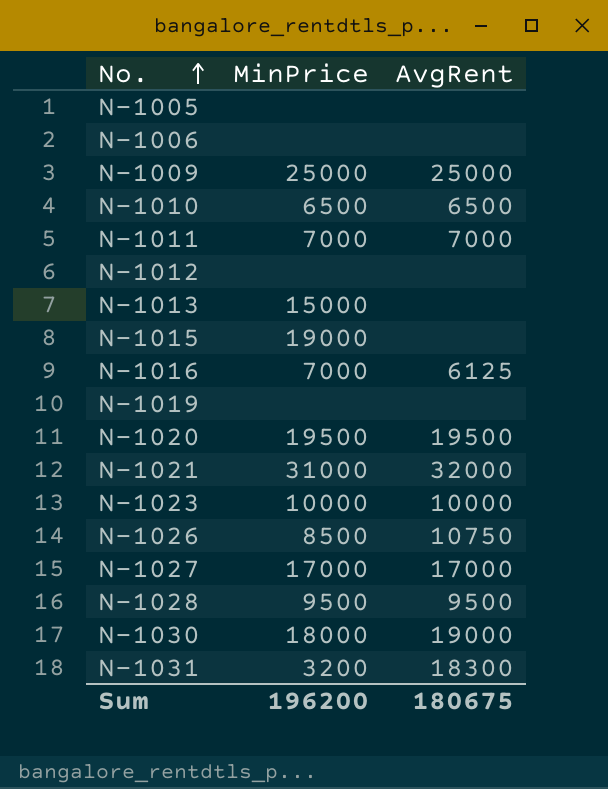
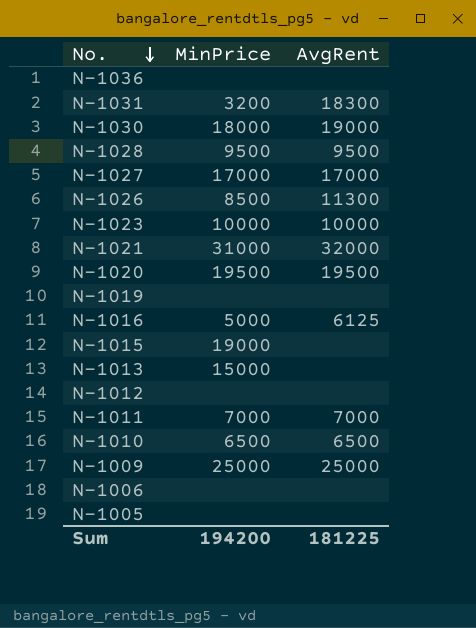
row order: No. ascending -> No. descending
row N-1036: none -> none | none
N-1026 | AvgRent: 10750 -> 11300
N-1016 | MinPrice: 7000 -> 5000
Sum | MinPrice: 196200 -> 194200
Sum | AvgRent: 180675 -> 181225

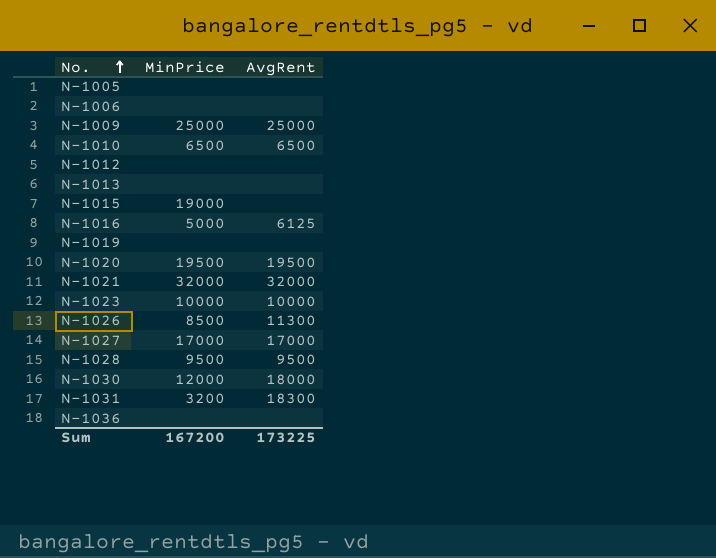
row order: No. descending -> No. ascending
row N-1011: 7000 | 7000 -> none
N-1013 | MinPrice: 15000 -> none
N-1021 | MinPrice: 31000 -> 32000
N-1030 | MinPrice: 18000 -> 12000
N-1030 | AvgRent: 19000 -> 18000
Sum | MinPrice: 194200 -> 167200
Sum | AvgRent: 181225 -> 173225

